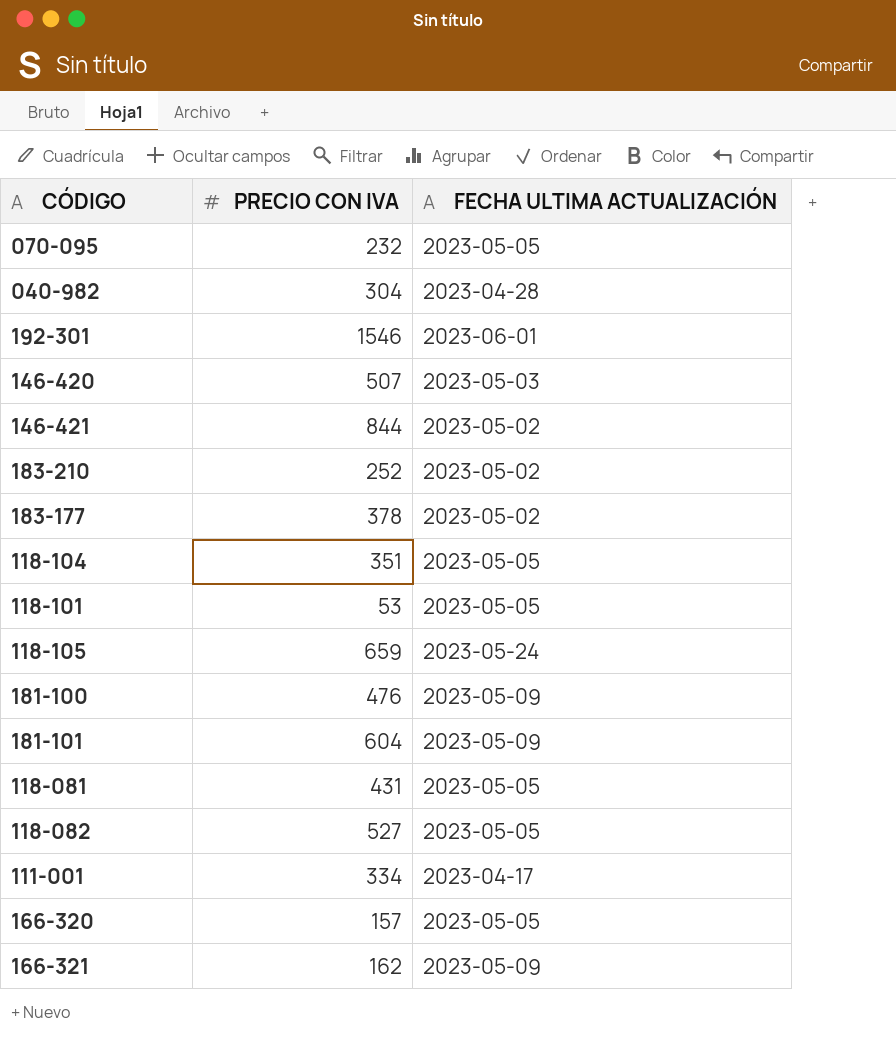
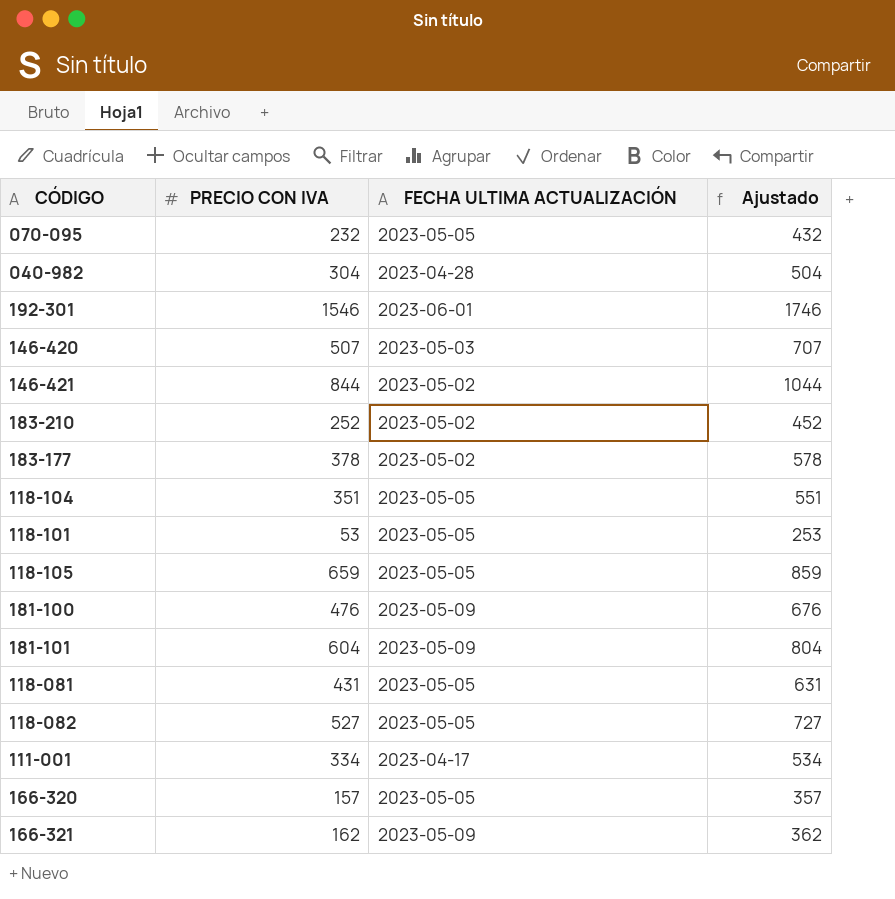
column Ajustado | formula: none -> [PRECIO CON IVA] + 200
118-105 | FECHA ULTIMA ACTUALIZACIÓN: 2023-05-24 -> 2023-05-05

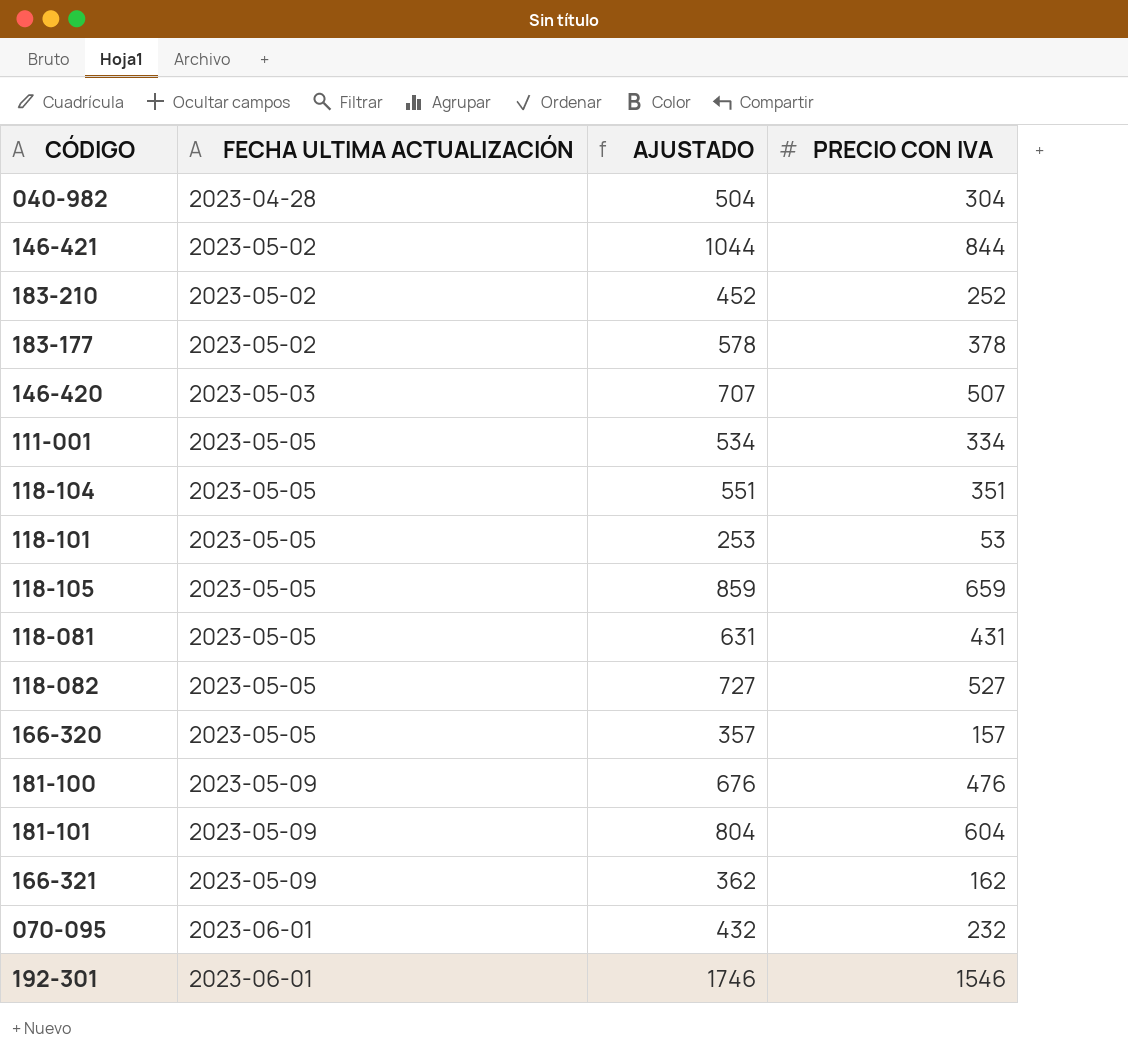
row order: none -> FECHA ULTIMA ACTUALIZACIÓN ascending
column name: Ajustado -> AJUSTADO
column PRECIO CON IVA | position: 2 -> 4
111-001 | FECHA ULTIMA ACTUALIZACIÓN: 2023-04-17 -> 2023-05-05
070-095 | FECHA ULTIMA ACTUALIZACIÓN: 2023-05-05 -> 2023-06-01

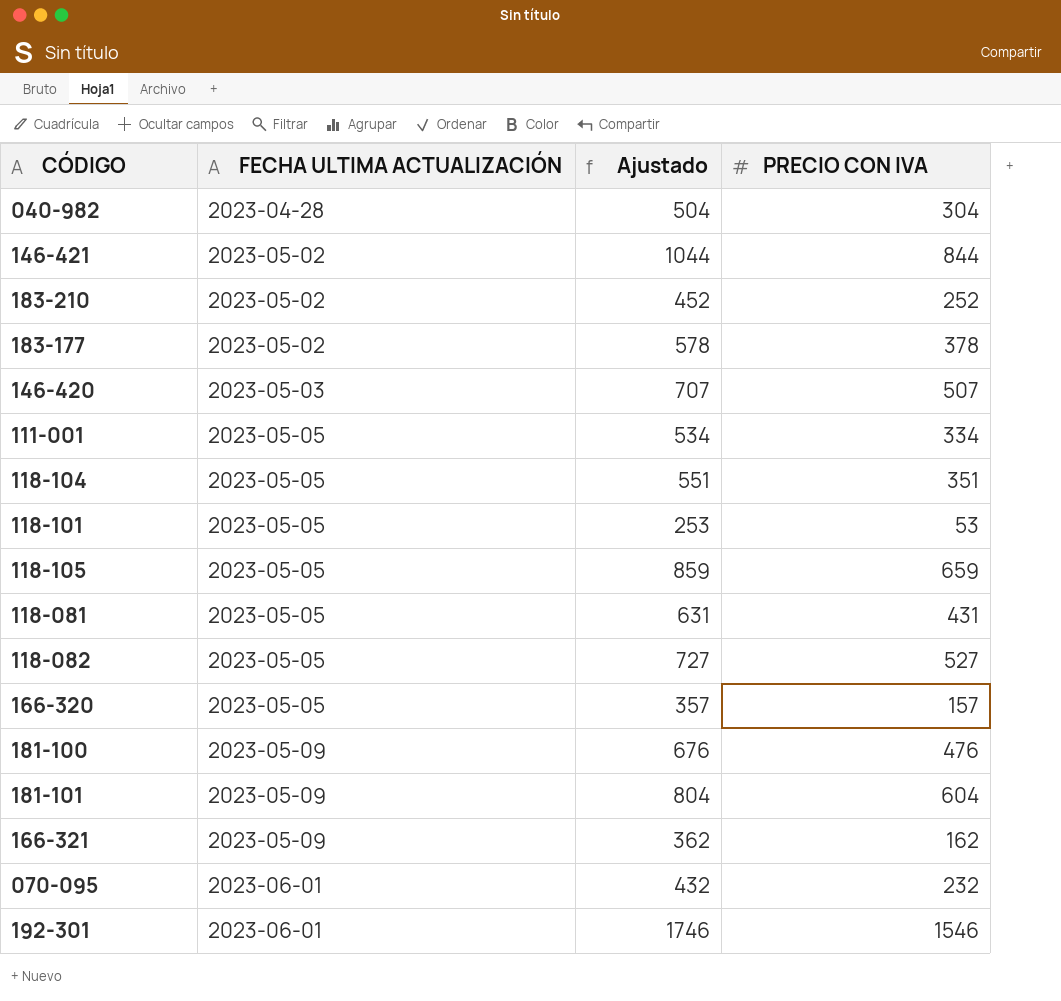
column name: AJUSTADO -> Ajustado

